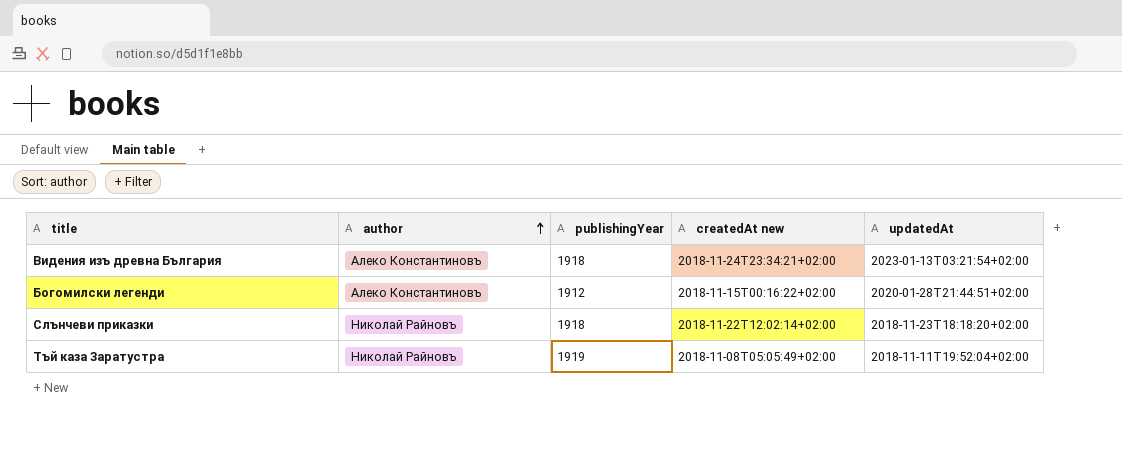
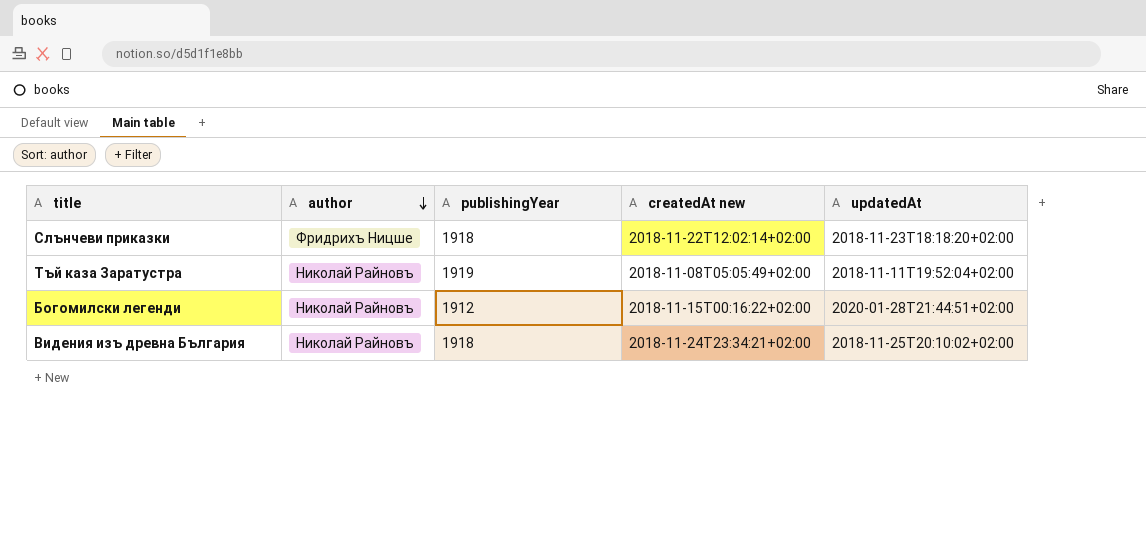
row order: author ascending -> author descending
Слънчеви приказки | author: Николай Райновъ -> Фридрихъ Ницше
Богомилски легенди | author: Алеко Константиновъ -> Николай Райновъ
Видения изъ древна България | author: Алеко Константиновъ -> Николай Райновъ
Видения изъ древна България | updatedAt: 2023-01-13T03:21:54+02:00 -> 2018-11-25T20:10:02+02:00

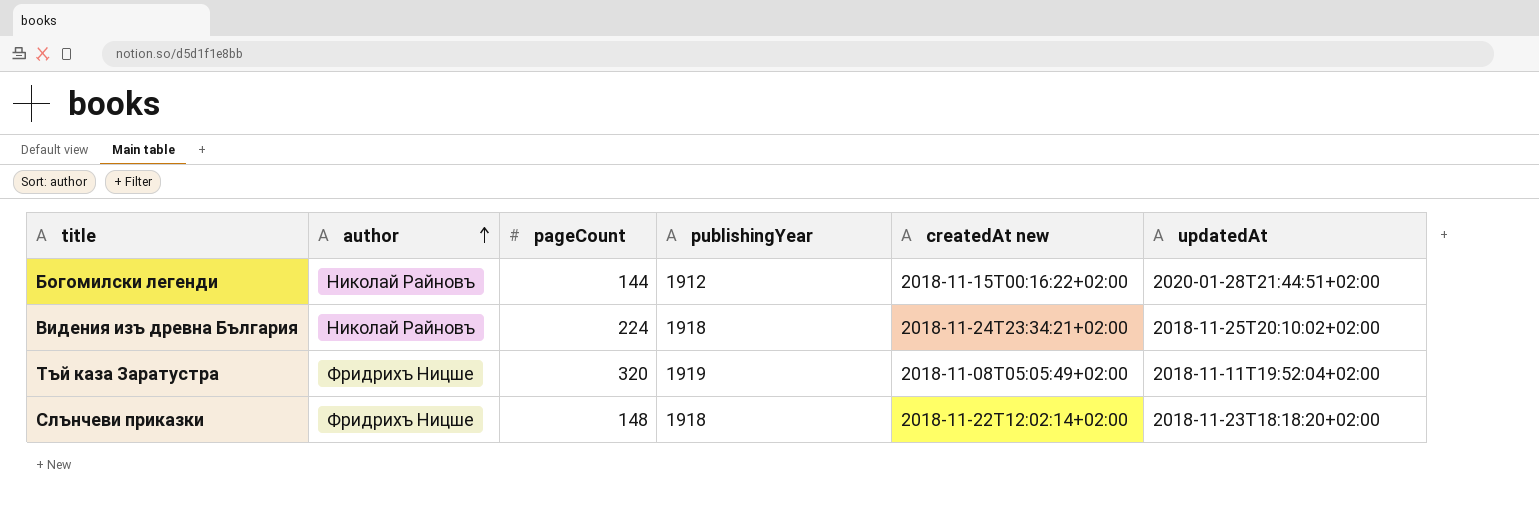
row order: author descending -> author ascending
column pageCount | position: none -> 3
Тъй каза Заратустра | author: Николай Райновъ -> Фридрихъ Ницше

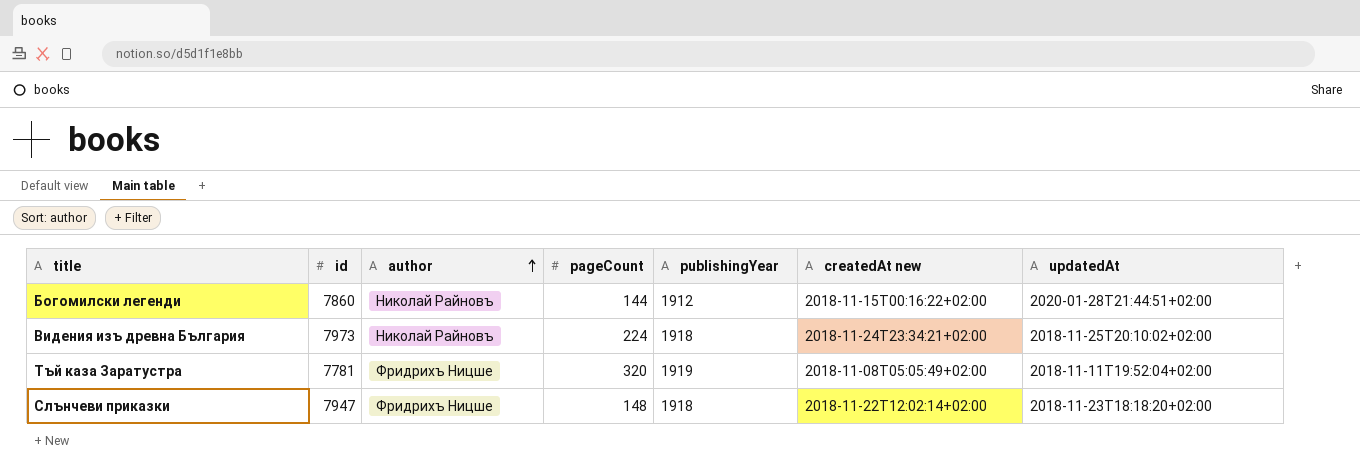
column id | position: none -> 2

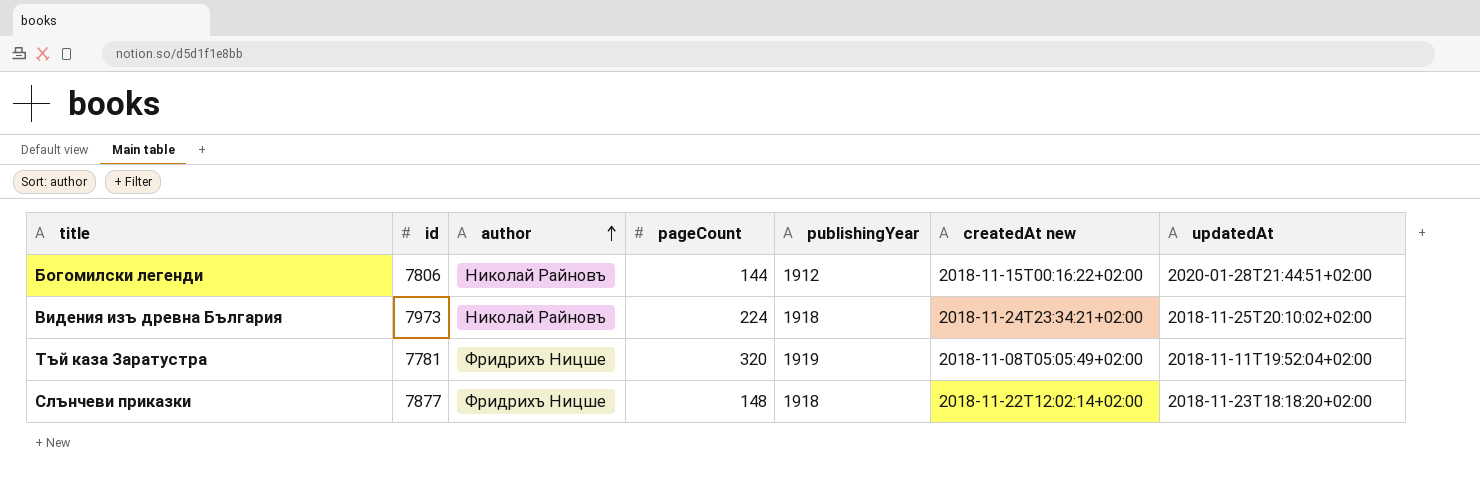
Богомилски легенди | id: 7860 -> 7806
Слънчеви приказки | id: 7947 -> 7877

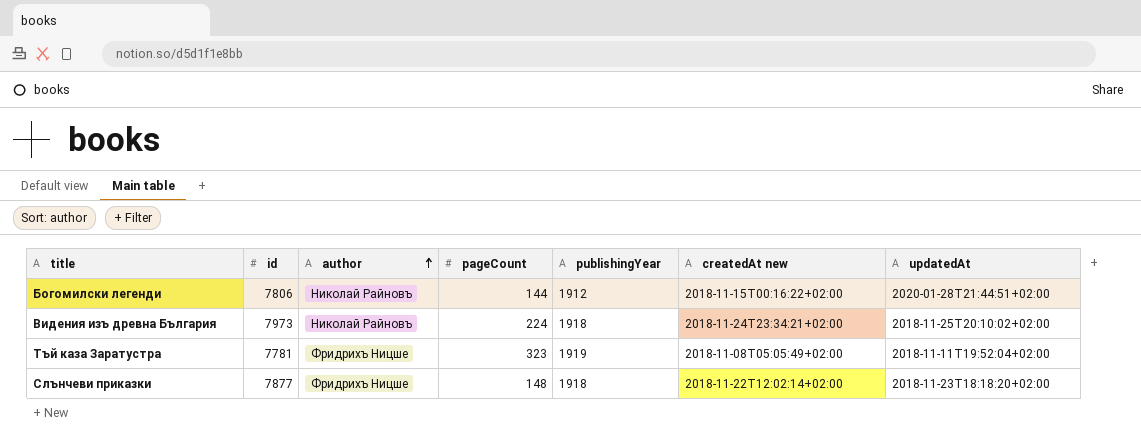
Тъй каза Заратустра | pageCount: 320 -> 323

